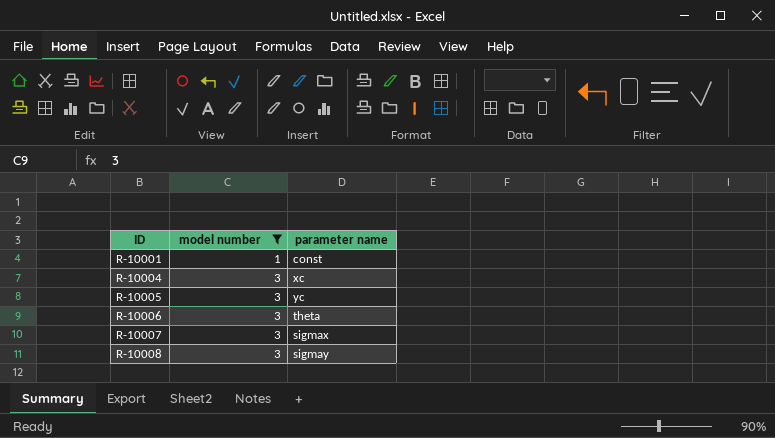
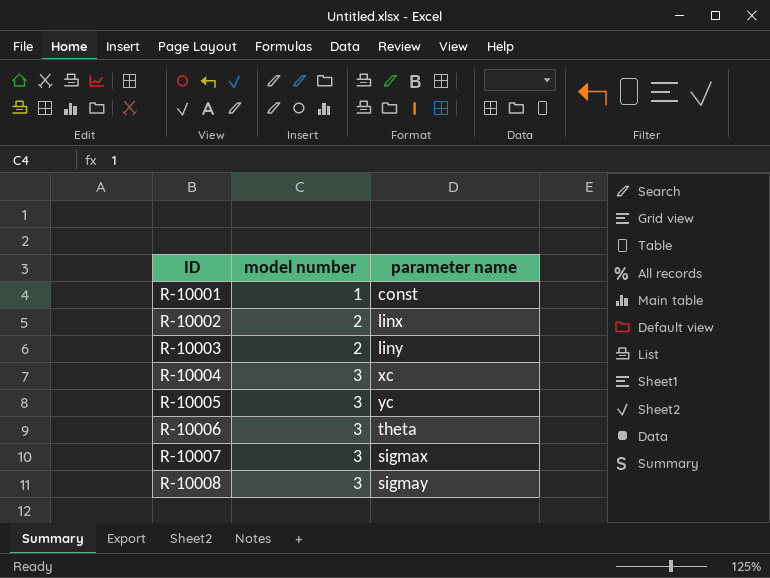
filter: model number != 2 -> none

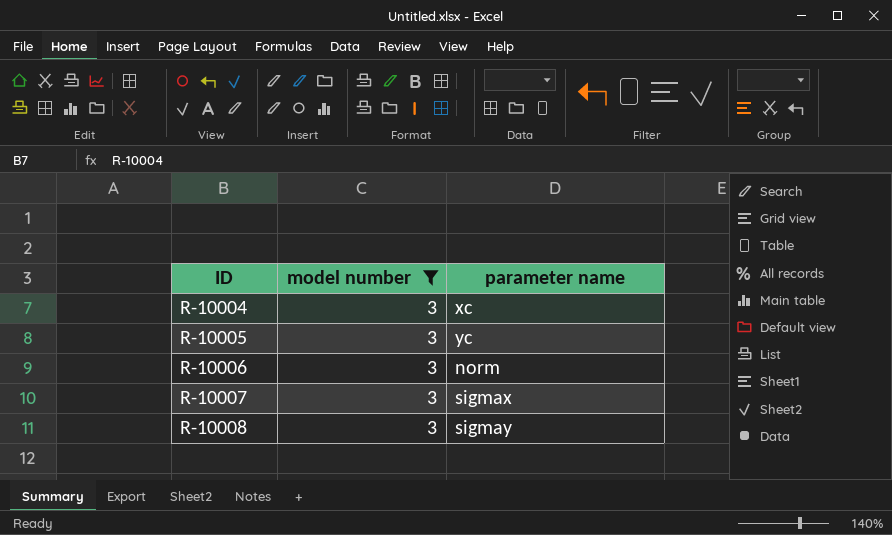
filter: none -> model number = 3
R-10006 | parameter name: theta -> norm

